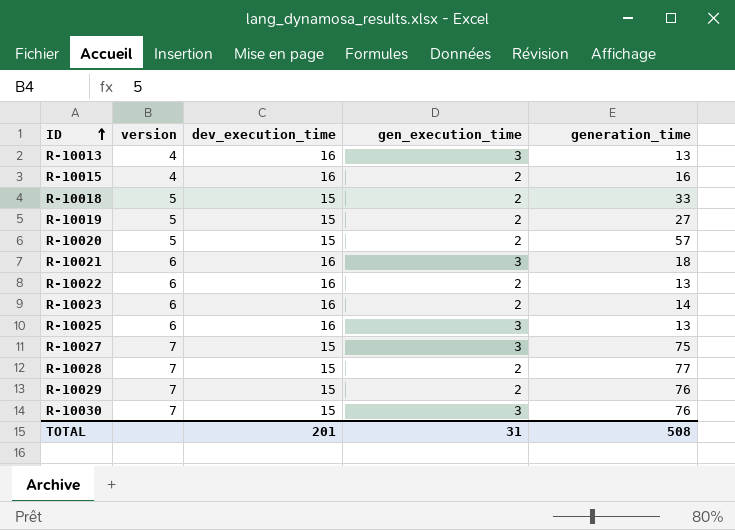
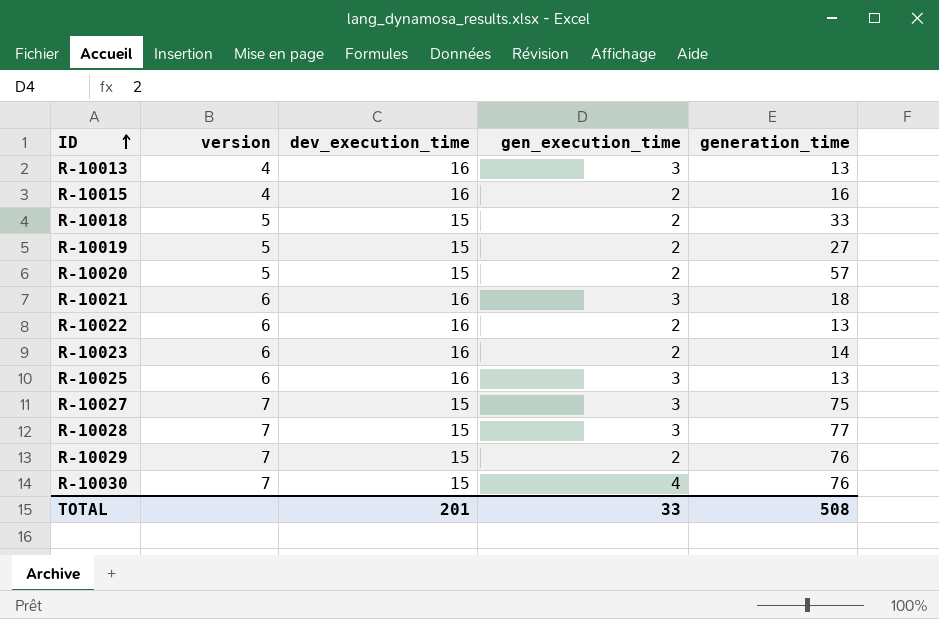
R-10028 | gen_execution_time: 2 -> 3
R-10030 | gen_execution_time: 3 -> 4
TOTAL | gen_execution_time: 31 -> 33

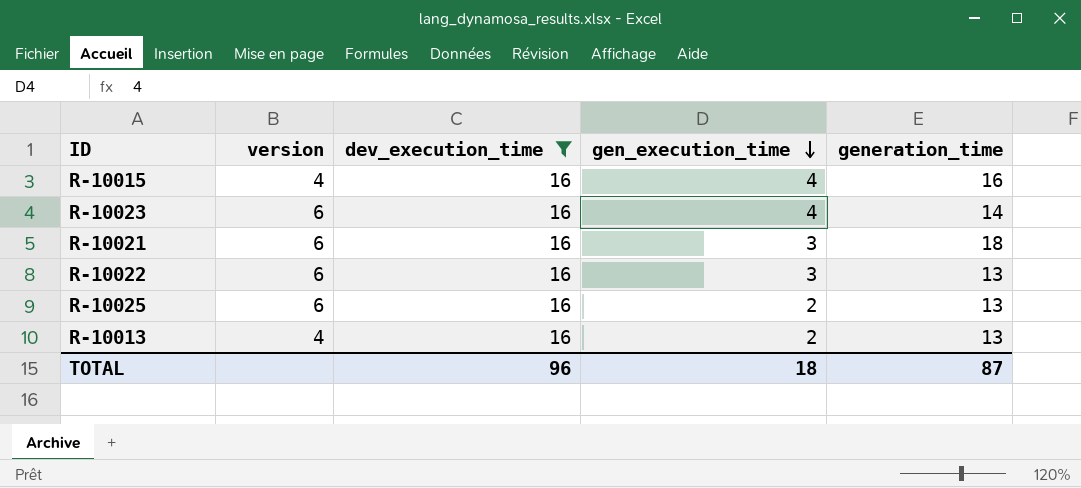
filter: none -> dev_execution_time = 16
row order: ID ascending -> gen_execution_time descending
R-10015 | gen_execution_time: 2 -> 4
R-10023 | gen_execution_time: 2 -> 4
R-10022 | gen_execution_time: 2 -> 3
R-10025 | gen_execution_time: 3 -> 2
R-10013 | gen_execution_time: 3 -> 2
TOTAL | dev_execution_time: 201 -> 96
TOTAL | gen_execution_time: 33 -> 18
TOTAL | generation_time: 508 -> 87

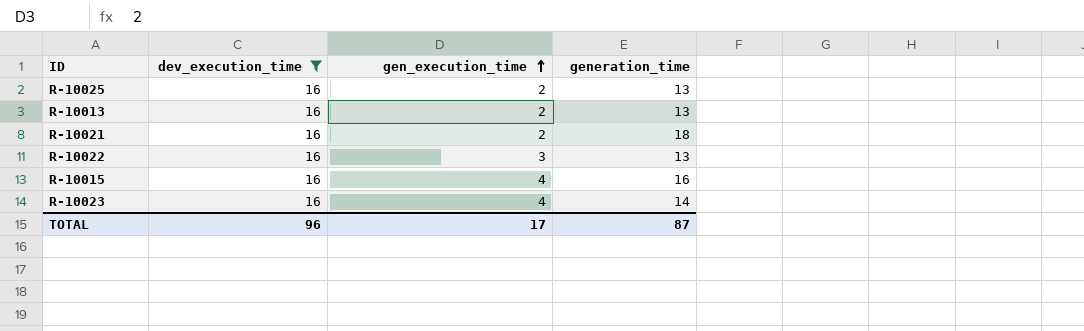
row order: gen_execution_time descending -> gen_execution_time ascending
column version | position: 2 -> none
R-10021 | gen_execution_time: 3 -> 2
TOTAL | gen_execution_time: 18 -> 17

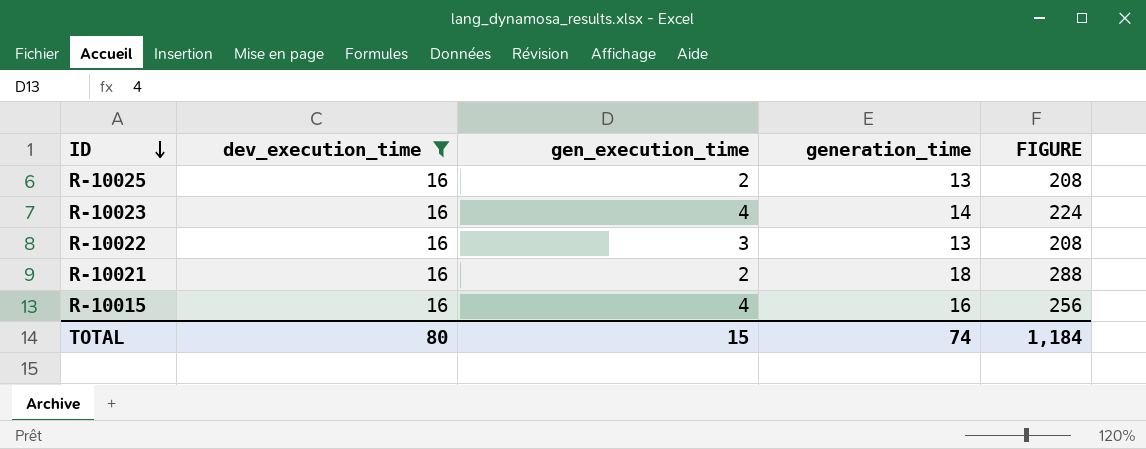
row order: gen_execution_time ascending -> ID descending
column FIGURE | formula: none -> [dev_execution_time] * [generation_time]
row R-10013: 16 | 2 | 13 -> none
TOTAL | dev_execution_time: 96 -> 80
TOTAL | gen_execution_time: 17 -> 15
TOTAL | generation_time: 87 -> 74

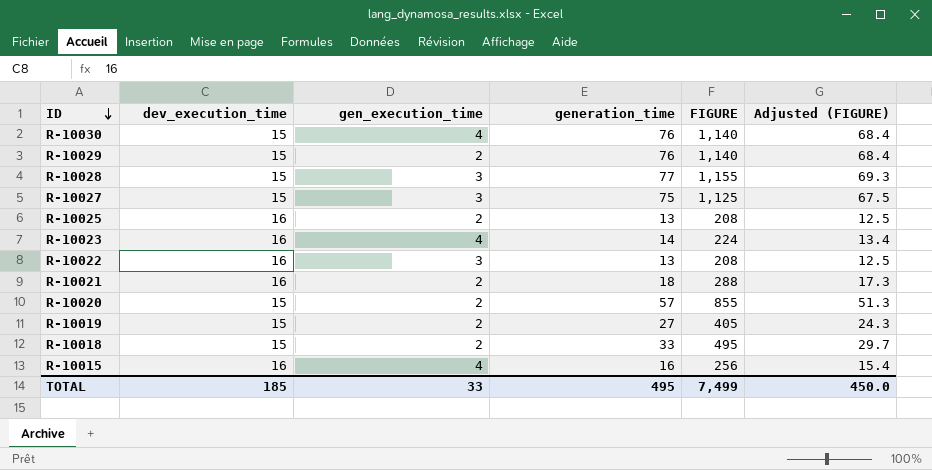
filter: dev_execution_time = 16 -> none
column Adjusted (FIGURE) | formula: none -> [FIGURE] * 0.06
TOTAL | dev_execution_time: 80 -> 185
TOTAL | gen_execution_time: 15 -> 33
TOTAL | generation_time: 74 -> 495
TOTAL | FIGURE: 1,184 -> 7,499

